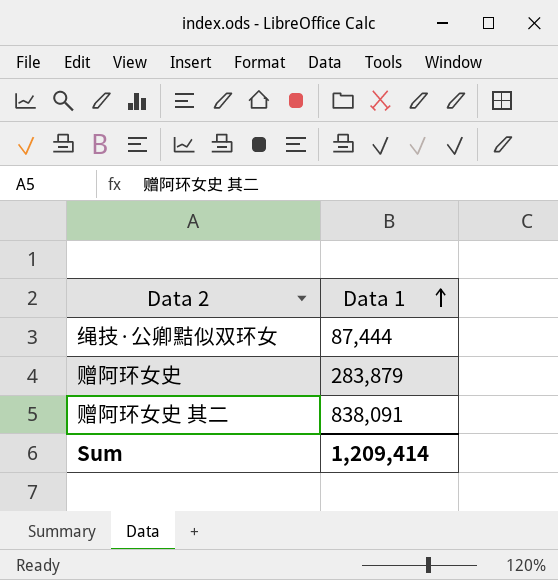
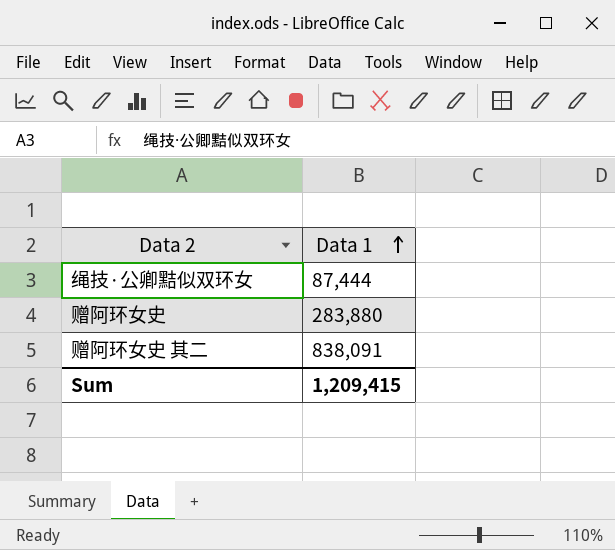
赠阿环女史 | Data 1: 283,879 -> 283,880
Sum | Data 1: 1,209,414 -> 1,209,415

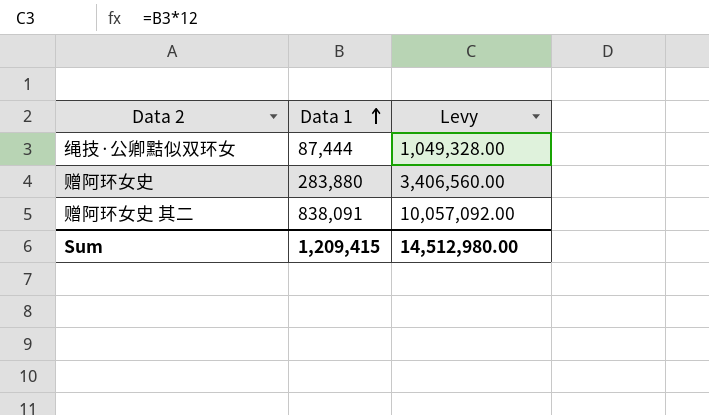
column Levy | formula: none -> [Data 1] * 12

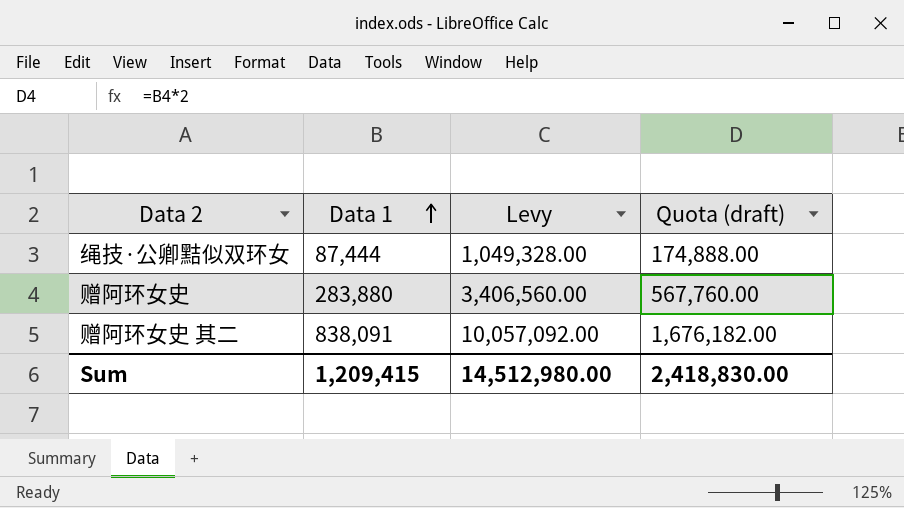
column Quota (draft) | formula: none -> [Data 1] * 2

